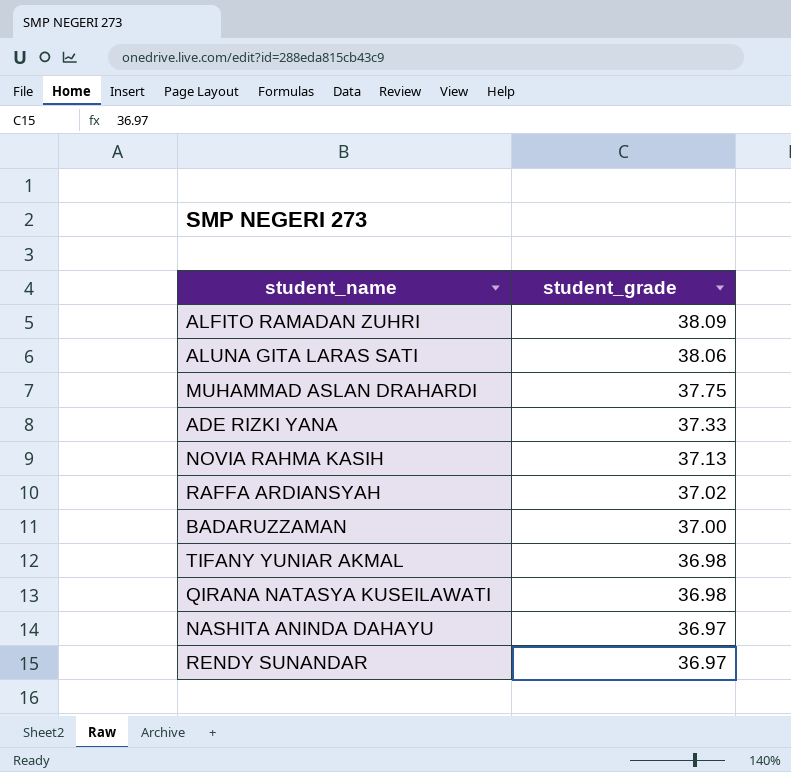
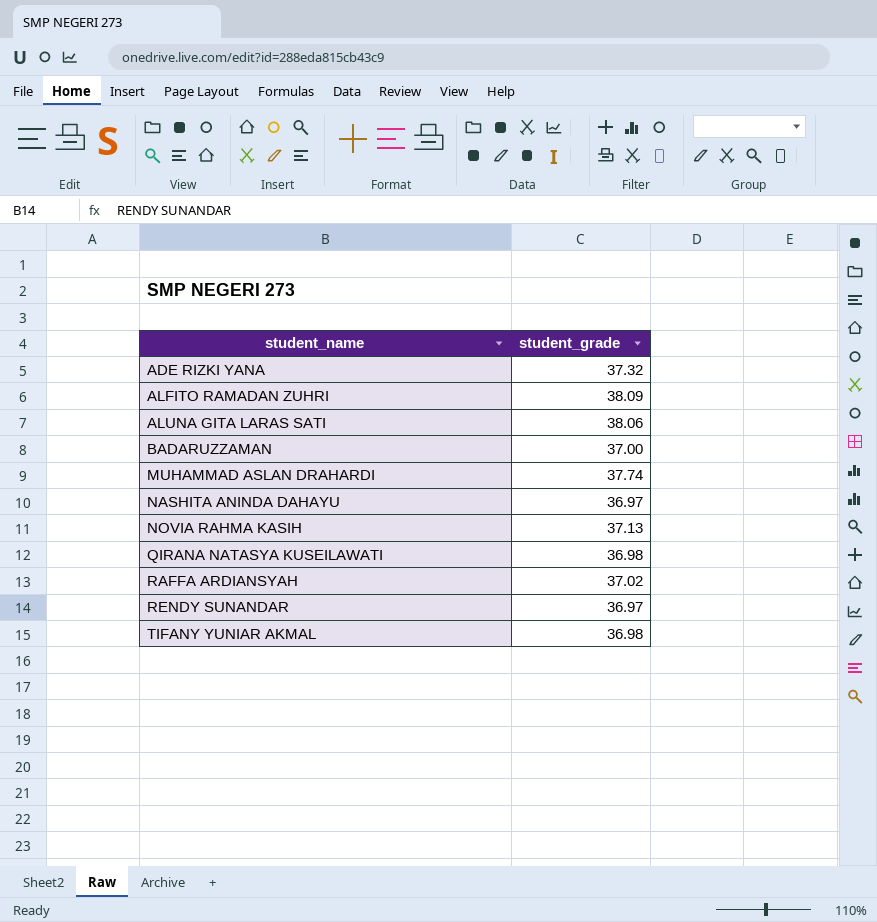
row order: student_grade descending -> student_name ascending
ADE RIZKI YANA | student_grade: 37.33 -> 37.32
MUHAMMAD ASLAN DRAHARDI | student_grade: 37.75 -> 37.74

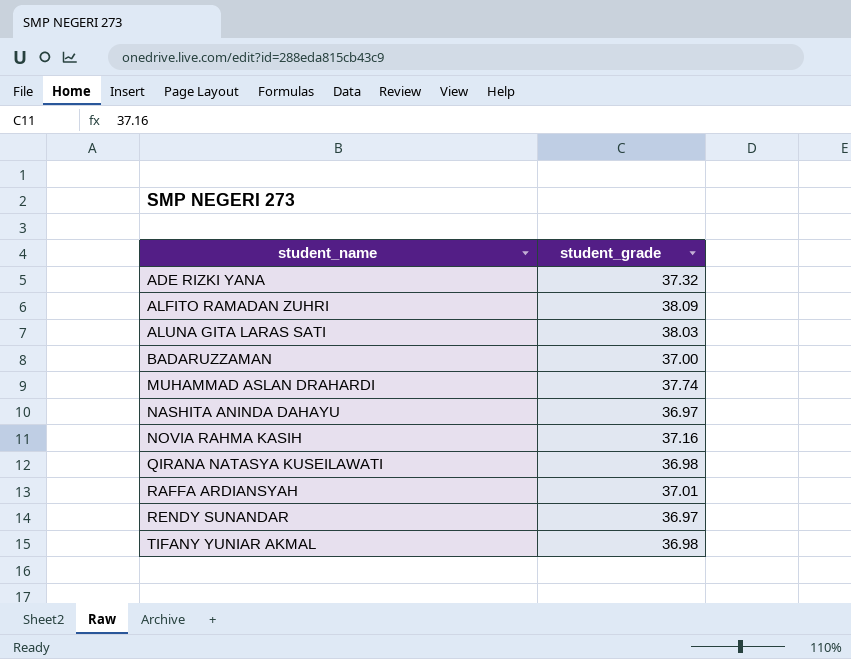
ALUNA GITA LARAS SATI | student_grade: 38.06 -> 38.03
NOVIA RAHMA KASIH | student_grade: 37.13 -> 37.16
RAFFA ARDIANSYAH | student_grade: 37.02 -> 37.01

